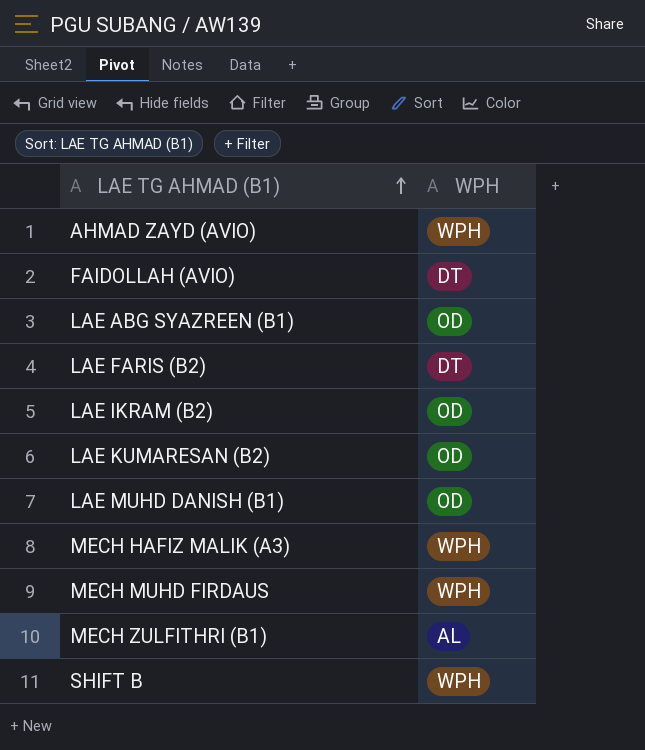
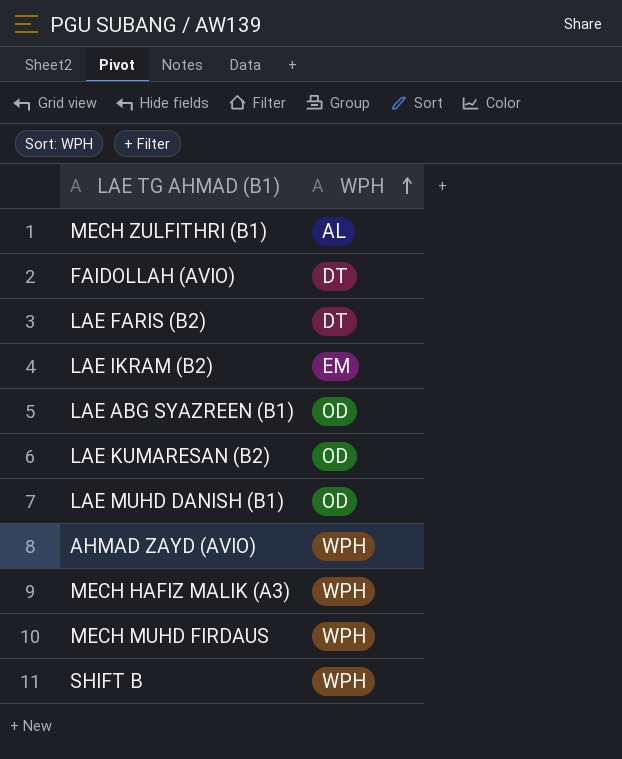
row order: LAE TG AHMAD (B1) ascending -> WPH ascending
LAE IKRAM (B2) | WPH: OD -> EM

